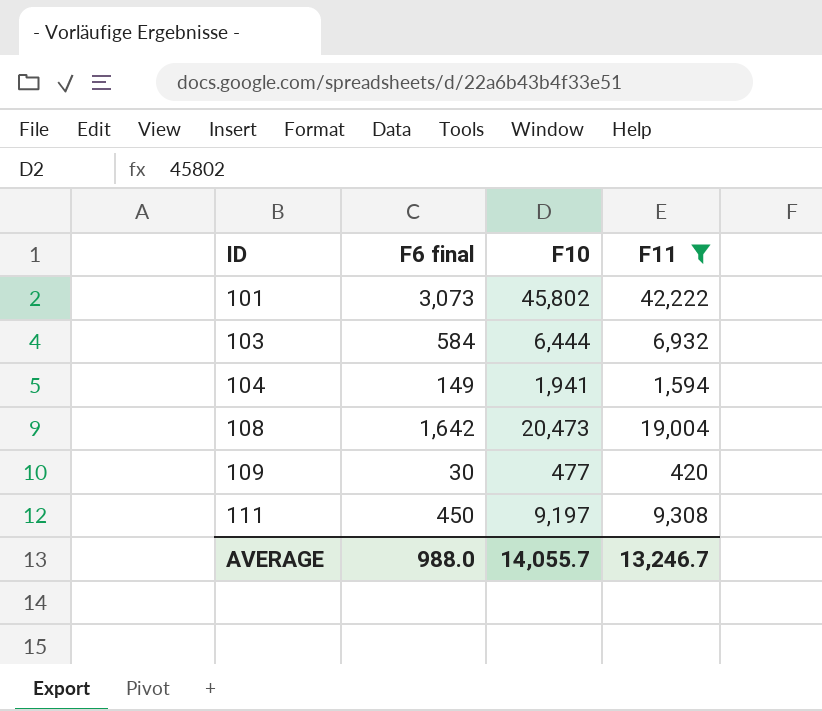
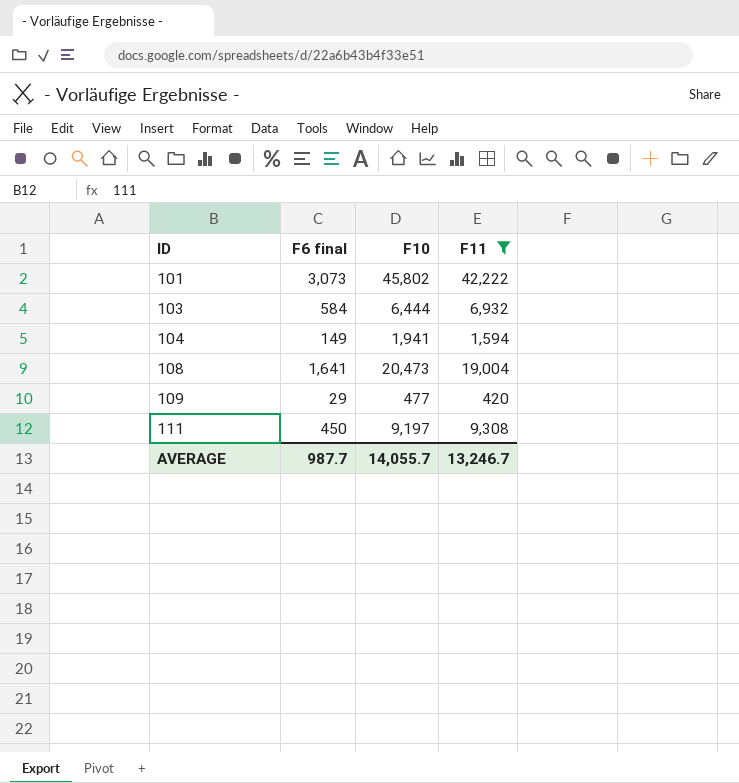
108 | F6 final: 1,642 -> 1,641
109 | F6 final: 30 -> 29
AVERAGE | F6 final: 988.0 -> 987.7

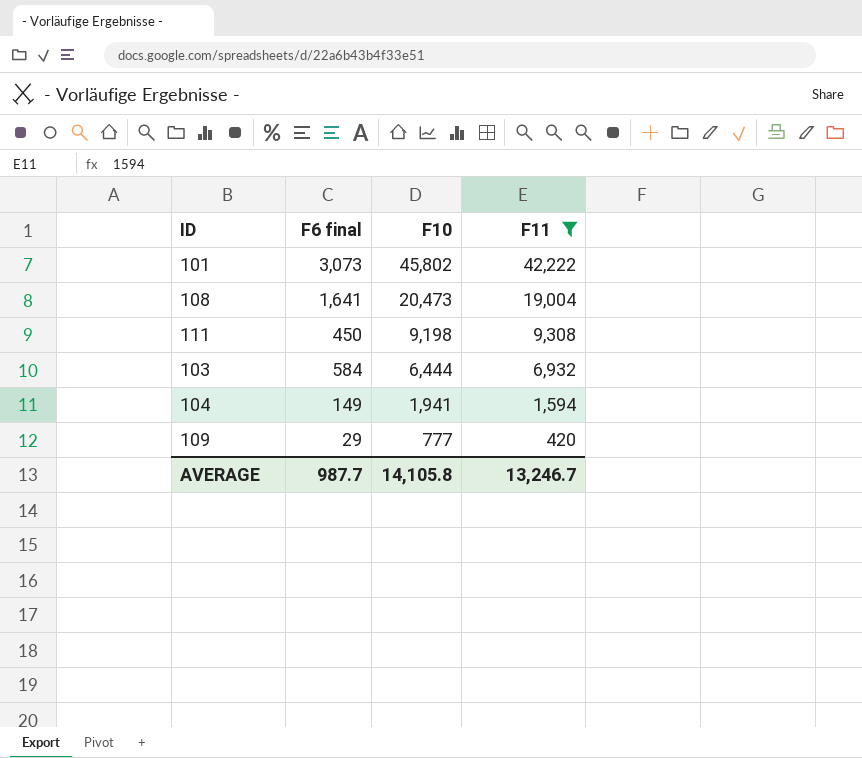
row order: ID ascending -> F10 descending
111 | F10: 9,197 -> 9,198
109 | F10: 477 -> 777
AVERAGE | F10: 14,055.7 -> 14,105.8

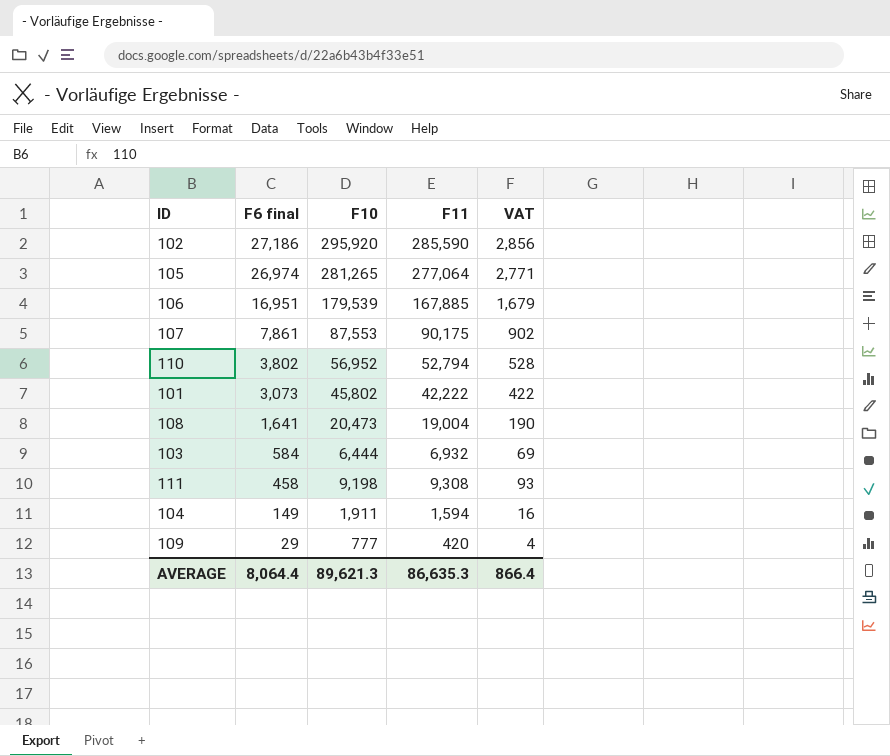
filter: F11 <= 42,222 -> none
row order: F10 descending -> F6 final descending
column VAT | formula: none -> [F11] * 0.01
111 | F6 final: 450 -> 458
104 | F10: 1,941 -> 1,911
AVERAGE | F6 final: 987.7 -> 8,064.4
AVERAGE | F10: 14,105.8 -> 89,621.3
AVERAGE | F11: 13,246.7 -> 86,635.3

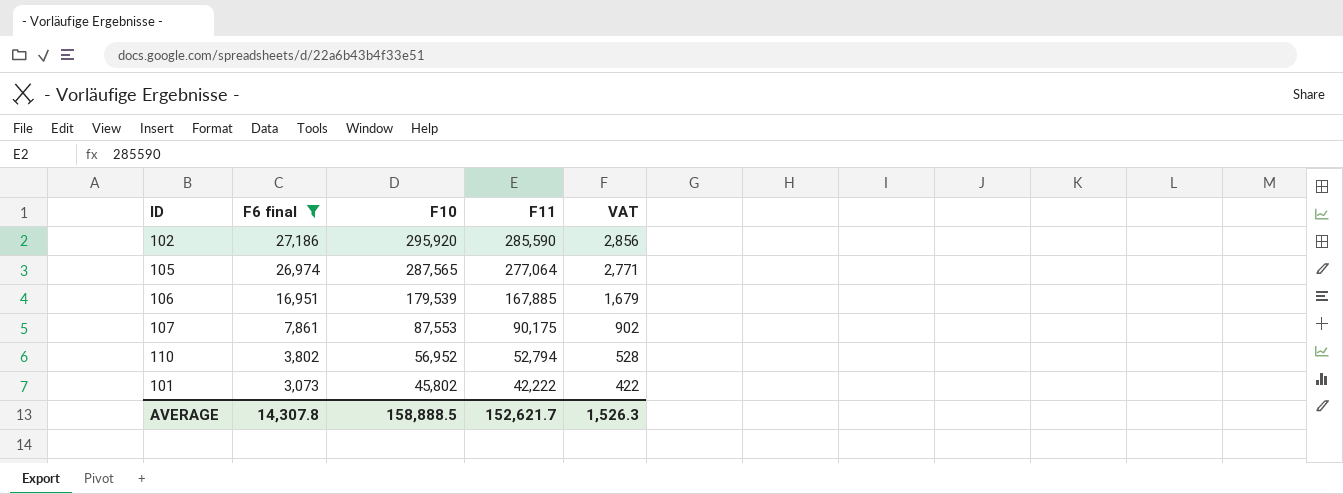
filter: none -> F6 final >= 3,073
105 | F10: 281,265 -> 287,565
AVERAGE | F6 final: 8,064.4 -> 14,307.8
AVERAGE | F10: 89,621.3 -> 158,888.5
AVERAGE | F11: 86,635.3 -> 152,621.7
AVERAGE | VAT: 866.4 -> 1,526.3

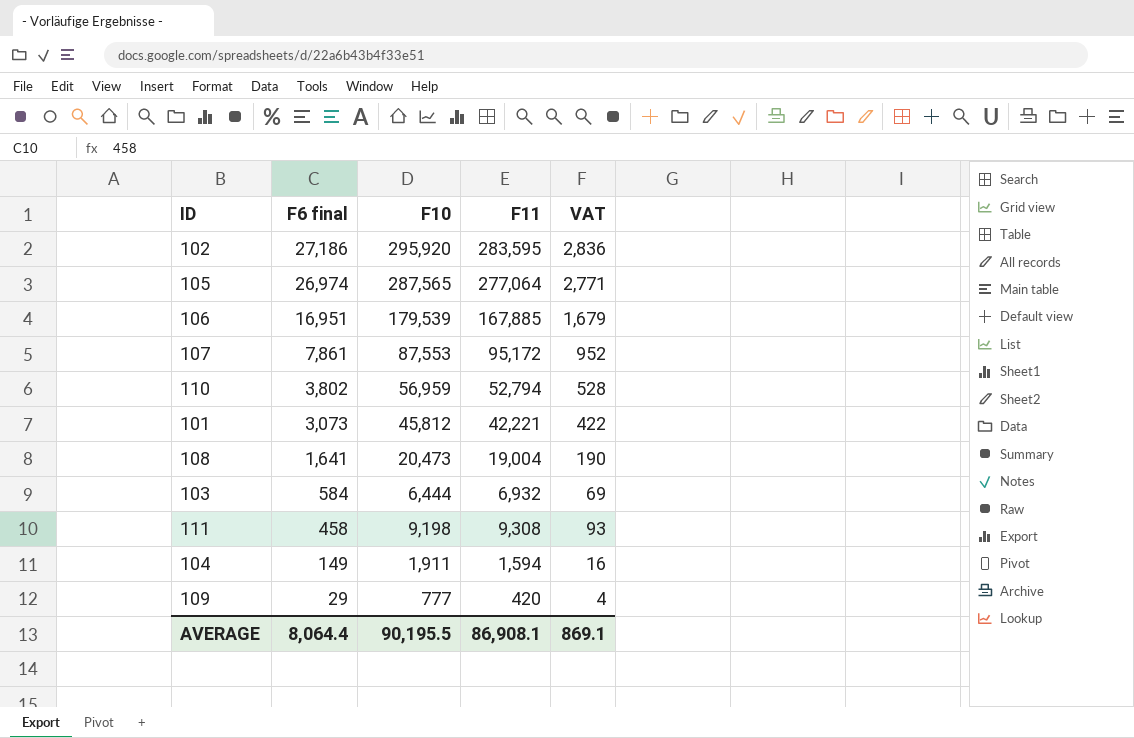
filter: F6 final >= 3,073 -> none
102 | F11: 285,590 -> 283,595
102 | VAT: 2,856 -> 2,836
107 | F11: 90,175 -> 95,172
107 | VAT: 902 -> 952
110 | F10: 56,952 -> 56,959
101 | F10: 45,802 -> 45,812
101 | F11: 42,222 -> 42,221
AVERAGE | F6 final: 14,307.8 -> 8,064.4
AVERAGE | F10: 158,888.5 -> 90,195.5
AVERAGE | F11: 152,621.7 -> 86,908.1
AVERAGE | VAT: 1,526.3 -> 869.1

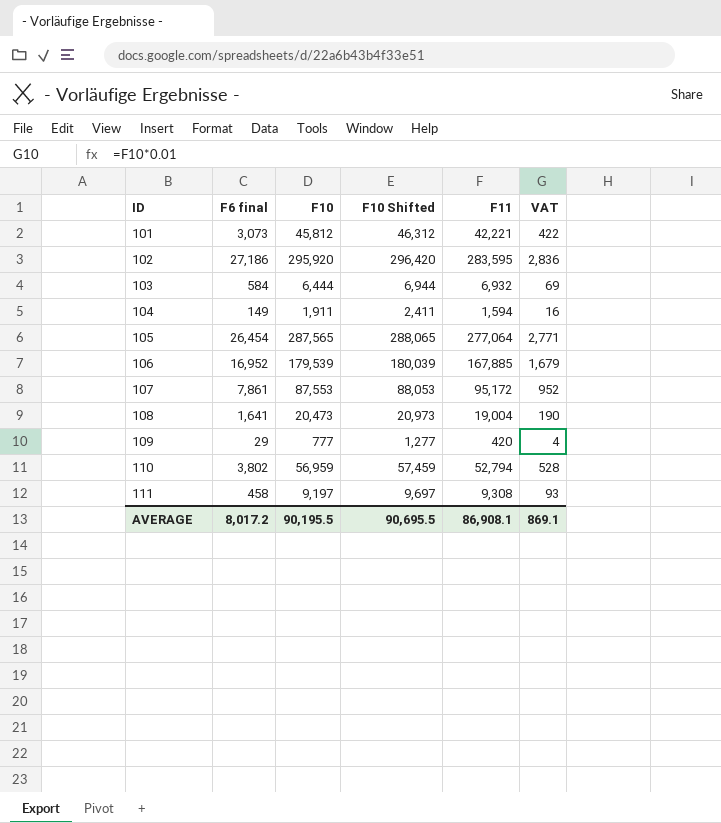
row order: F6 final descending -> ID ascending
column F10 Shifted | formula: none -> [F10] + 500
105 | F6 final: 26,974 -> 26,454
106 | F6 final: 16,951 -> 16,952
111 | F10: 9,198 -> 9,197
AVERAGE | F6 final: 8,064.4 -> 8,017.2

